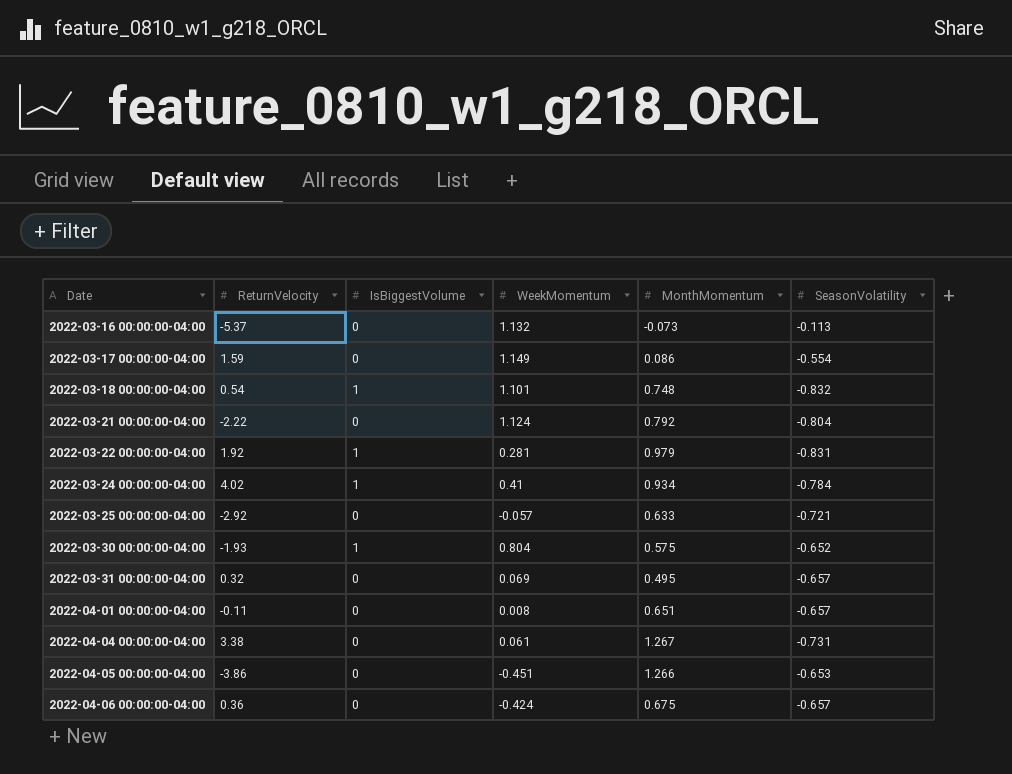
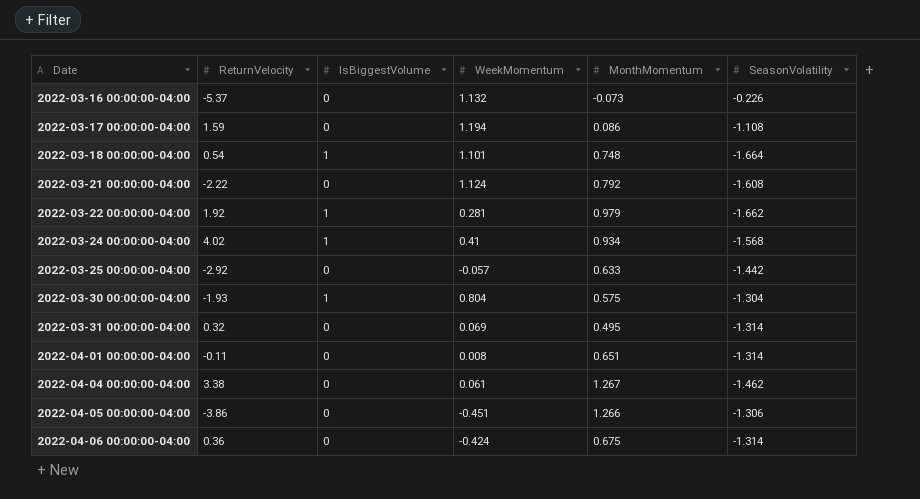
2022-03-16 00:00:00-04:00 | SeasonVolatility: -0.113 -> -0.226
2022-03-17 00:00:00-04:00 | WeekMomentum: 1.149 -> 1.194
2022-03-17 00:00:00-04:00 | SeasonVolatility: -0.554 -> -1.108
2022-03-18 00:00:00-04:00 | SeasonVolatility: -0.832 -> -1.664
2022-03-21 00:00:00-04:00 | SeasonVolatility: -0.804 -> -1.608
2022-03-22 00:00:00-04:00 | SeasonVolatility: -0.831 -> -1.662
2022-03-24 00:00:00-04:00 | SeasonVolatility: -0.784 -> -1.568
2022-03-25 00:00:00-04:00 | SeasonVolatility: -0.721 -> -1.442
2022-03-30 00:00:00-04:00 | SeasonVolatility: -0.652 -> -1.304
2022-03-31 00:00:00-04:00 | SeasonVolatility: -0.657 -> -1.314
2022-04-01 00:00:00-04:00 | SeasonVolatility: -0.657 -> -1.314
2022-04-04 00:00:00-04:00 | SeasonVolatility: -0.731 -> -1.462
2022-04-05 00:00:00-04:00 | SeasonVolatility: -0.653 -> -1.306
2022-04-06 00:00:00-04:00 | SeasonVolatility: -0.657 -> -1.314

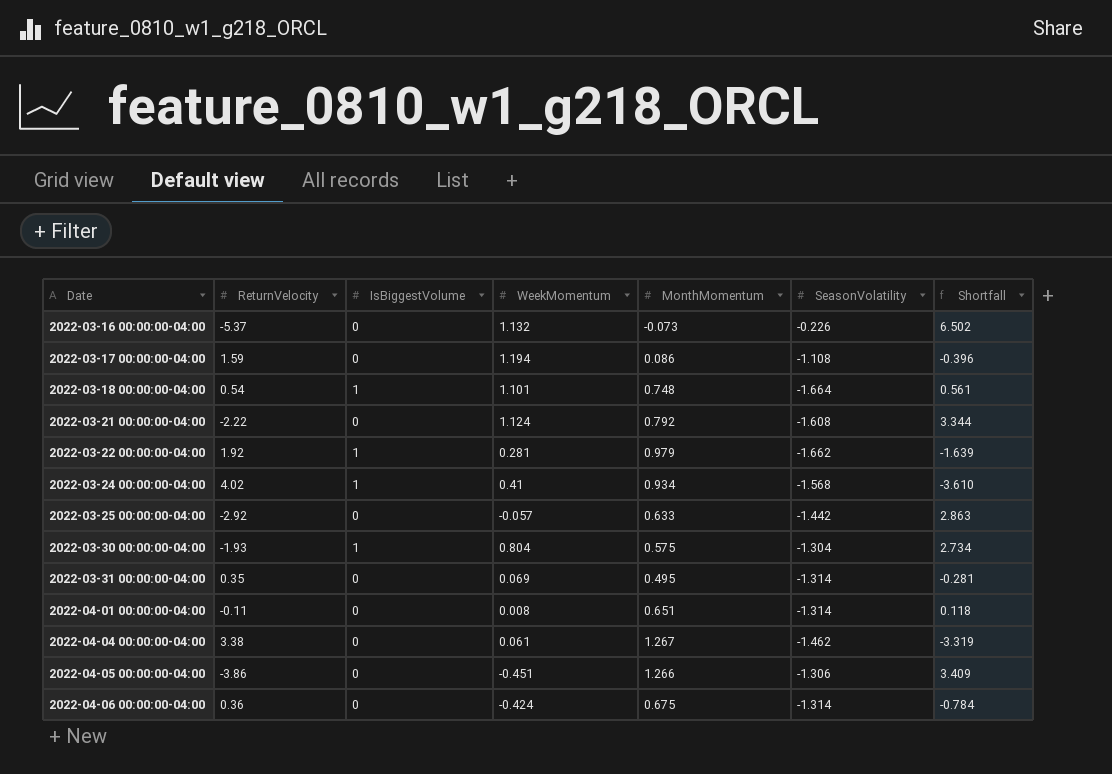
column Shortfall | formula: none -> [WeekMomentum] - [ReturnVelocity]
2022-03-31 00:00:00-04:00 | ReturnVelocity: 0.32 -> 0.35

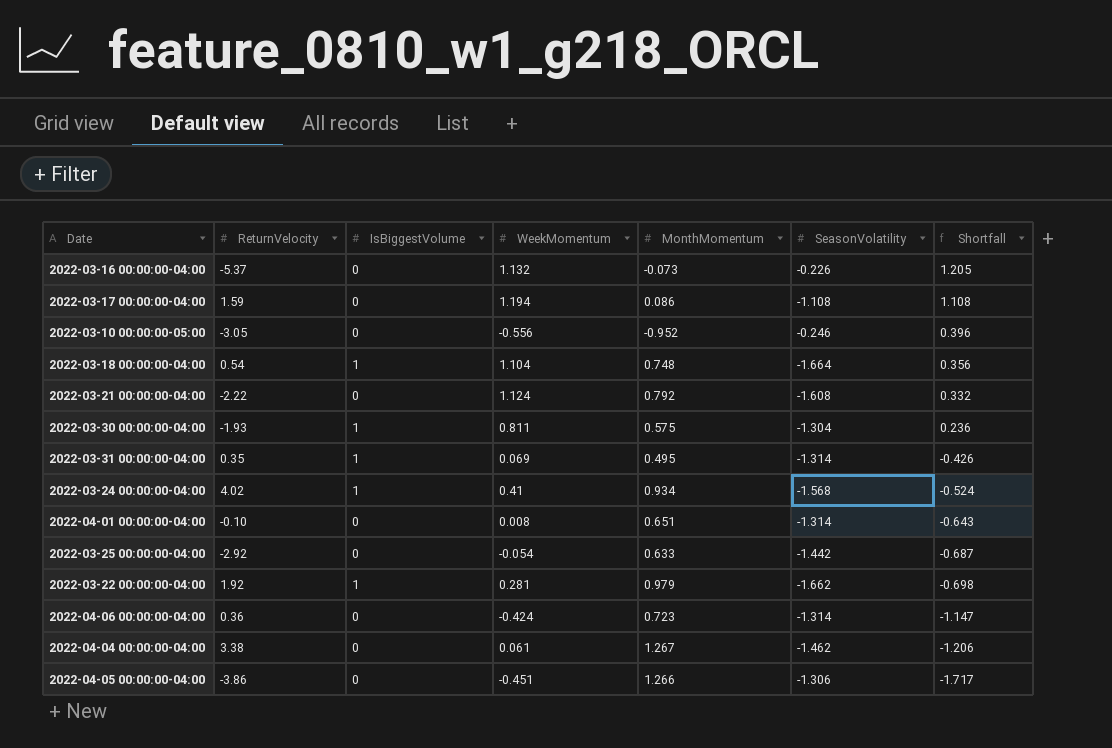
row order: Date ascending -> Shortfall descending
column Shortfall | formula: [WeekMomentum] - [ReturnVelocity] -> [WeekMomentum] - [MonthMomentum]
row 2022-03-10 00:00:00-05:00: none -> -3.05 | 0 | -0.556 | -0.952 | -0.246 | 0.396
2022-03-18 00:00:00-04:00 | WeekMomentum: 1.101 -> 1.104
2022-03-30 00:00:00-04:00 | WeekMomentum: 0.804 -> 0.811
2022-03-31 00:00:00-04:00 | IsBiggestVolume: 0 -> 1
2022-04-01 00:00:00-04:00 | ReturnVelocity: -0.11 -> -0.10
2022-03-25 00:00:00-04:00 | WeekMomentum: -0.057 -> -0.054
2022-04-06 00:00:00-04:00 | MonthMomentum: 0.675 -> 0.723

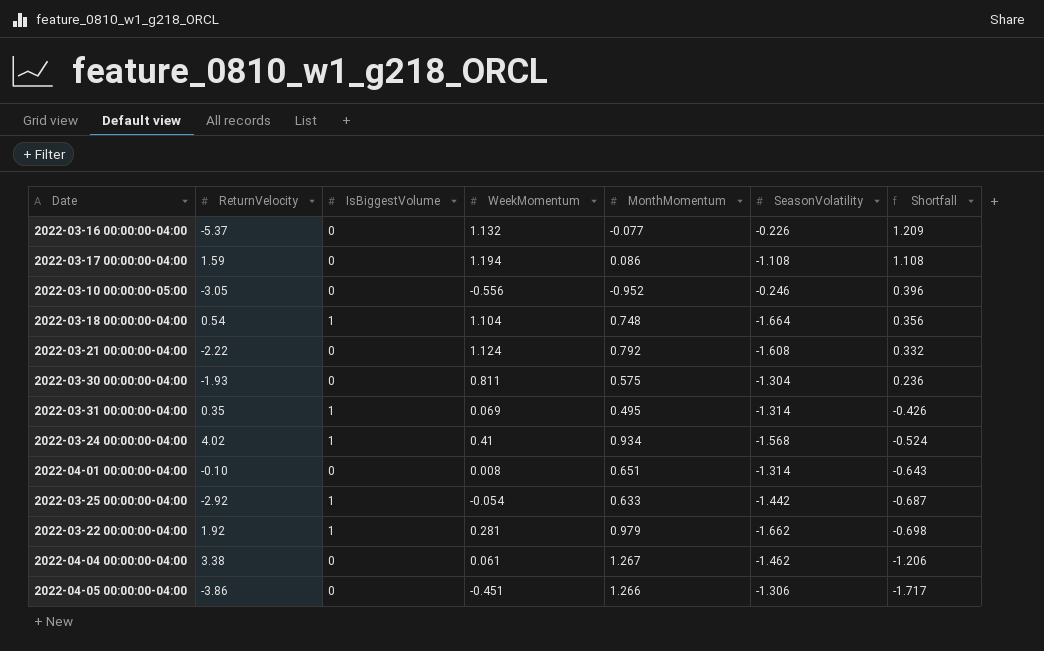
row 2022-04-06 00:00:00-04:00: 0.36 | 0 | -0.424 | 0.723 | -1.314 | -1.147 -> none
2022-03-16 00:00:00-04:00 | MonthMomentum: -0.073 -> -0.077
2022-03-16 00:00:00-04:00 | Shortfall: 1.205 -> 1.209
2022-03-30 00:00:00-04:00 | IsBiggestVolume: 1 -> 0
2022-03-25 00:00:00-04:00 | IsBiggestVolume: 0 -> 1

